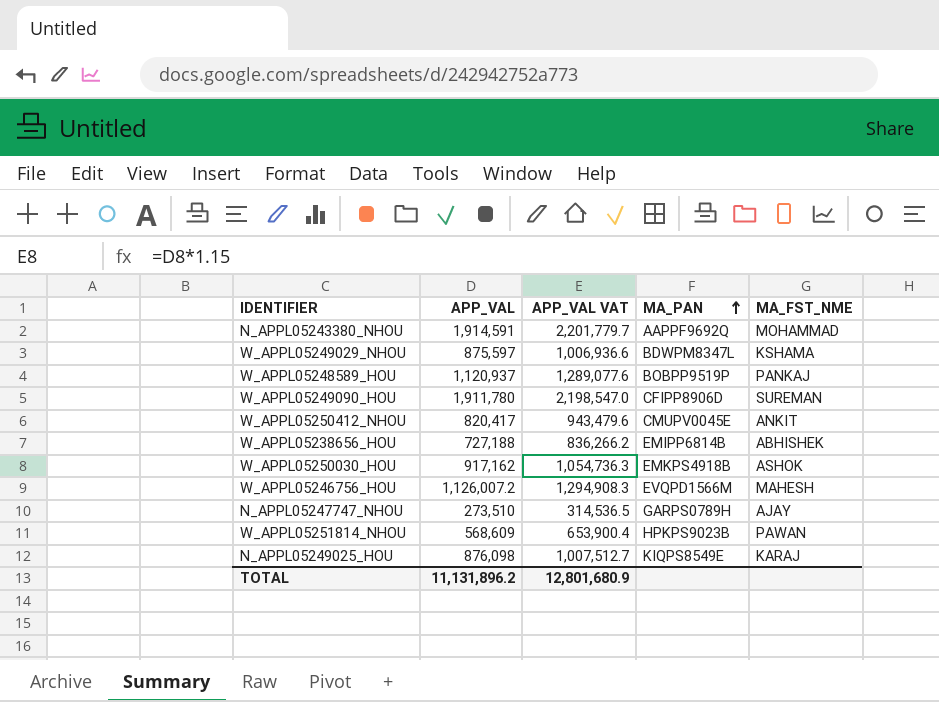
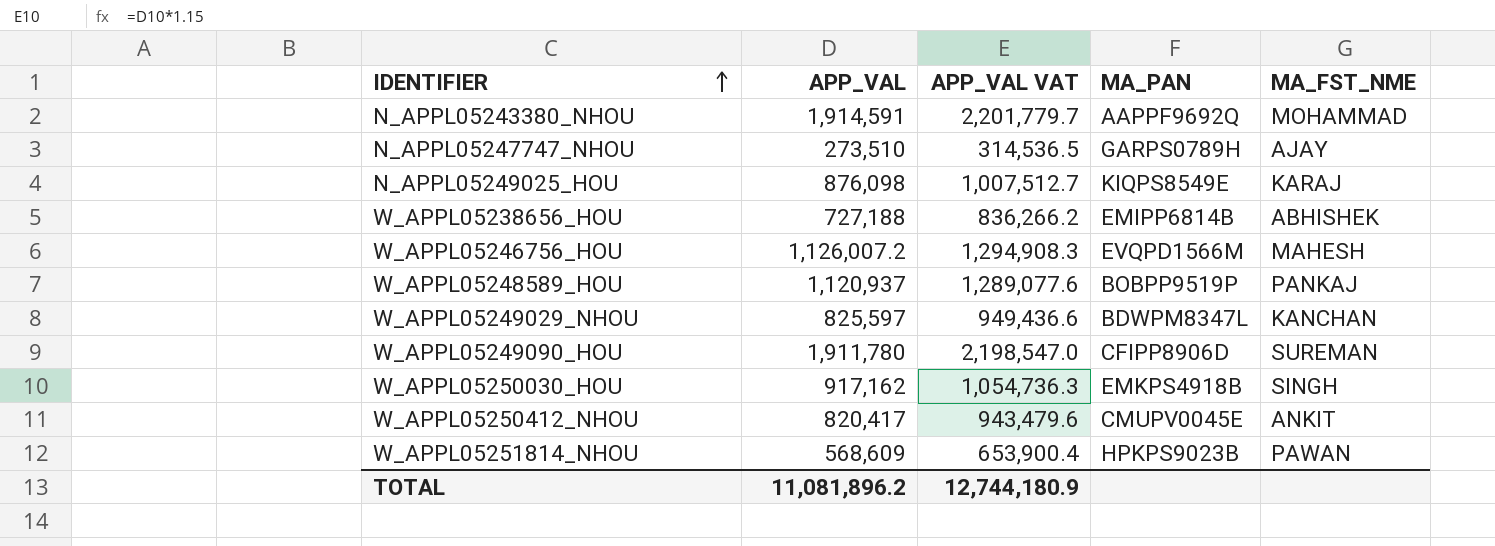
row order: MA_PAN ascending -> IDENTIFIER ascending
W_APPL05249029_NHOU | APP_VAL: 875,597 -> 825,597
W_APPL05249029_NHOU | APP_VAL VAT: 1,006,936.6 -> 949,436.6
W_APPL05249029_NHOU | MA_FST_NME: KSHAMA -> KANCHAN
W_APPL05250030_HOU | MA_FST_NME: ASHOK -> SINGH
TOTAL | APP_VAL: 11,131,896.2 -> 11,081,896.2
TOTAL | APP_VAL VAT: 12,801,680.9 -> 12,744,180.9

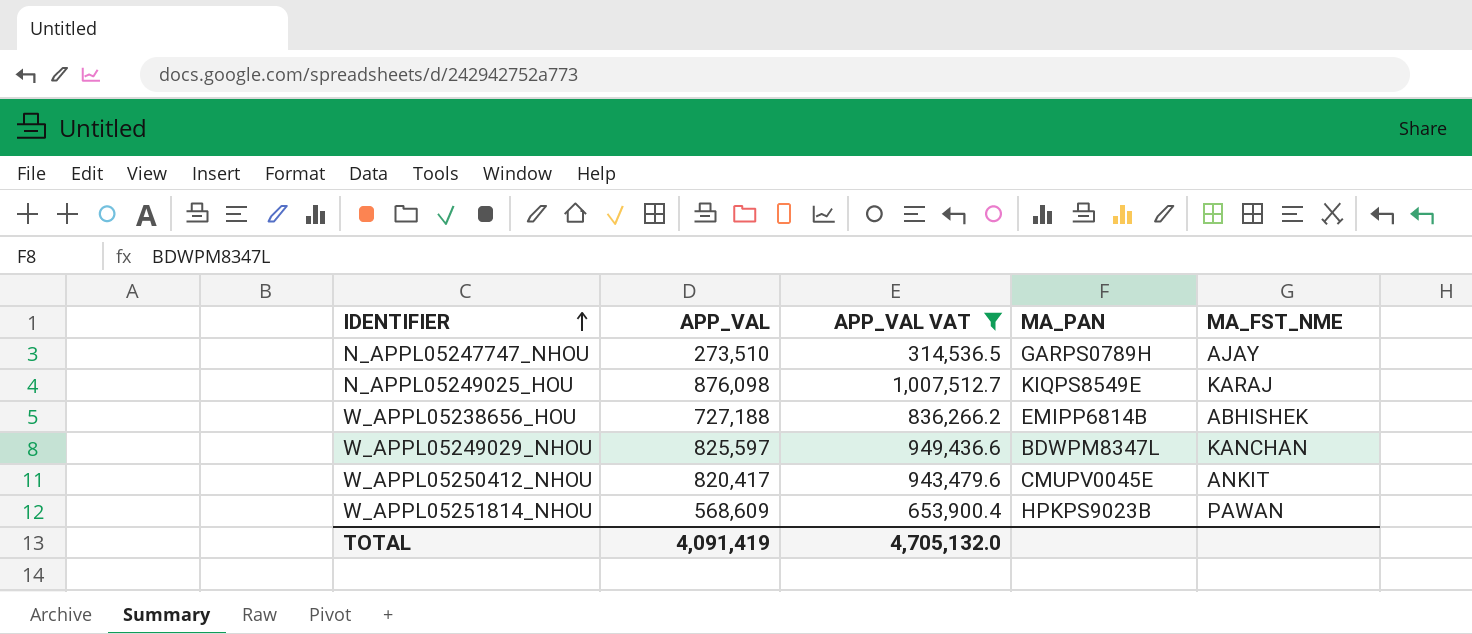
filter: none -> APP_VAL VAT <= 1,007,512.7
TOTAL | APP_VAL: 11,081,896.2 -> 4,091,419
TOTAL | APP_VAL VAT: 12,744,180.9 -> 4,705,132.0

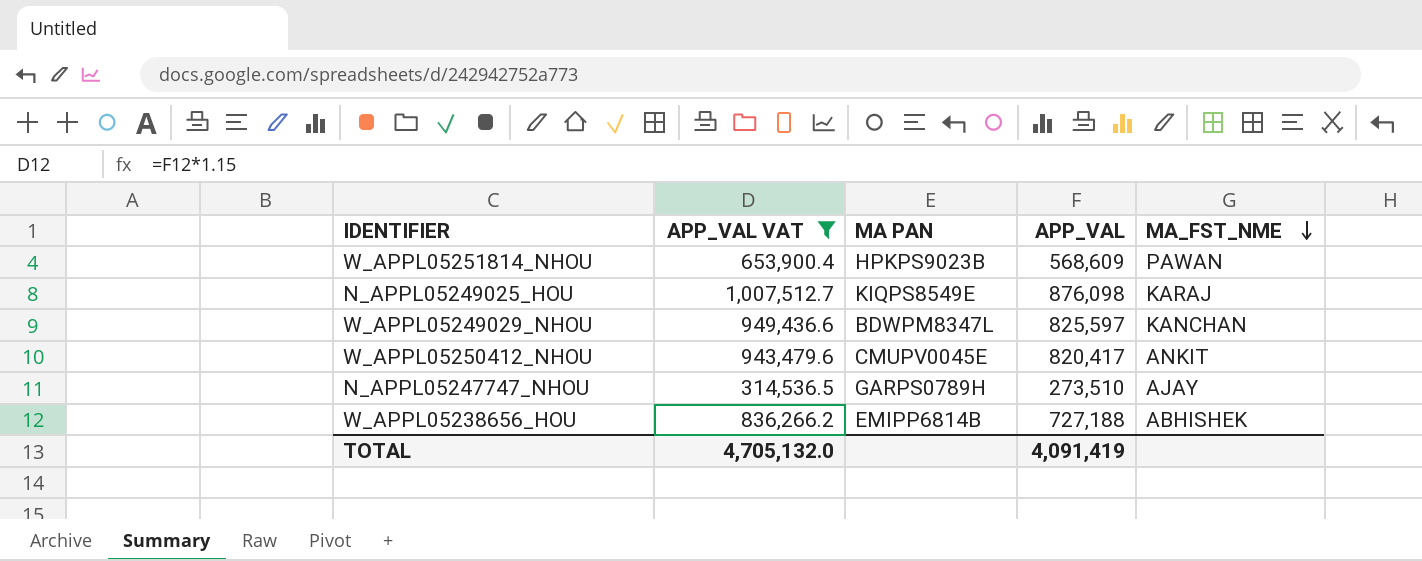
row order: IDENTIFIER ascending -> MA_FST_NME descending
column name: MA_PAN -> MA PAN
column APP_VAL | position: 2 -> 4

